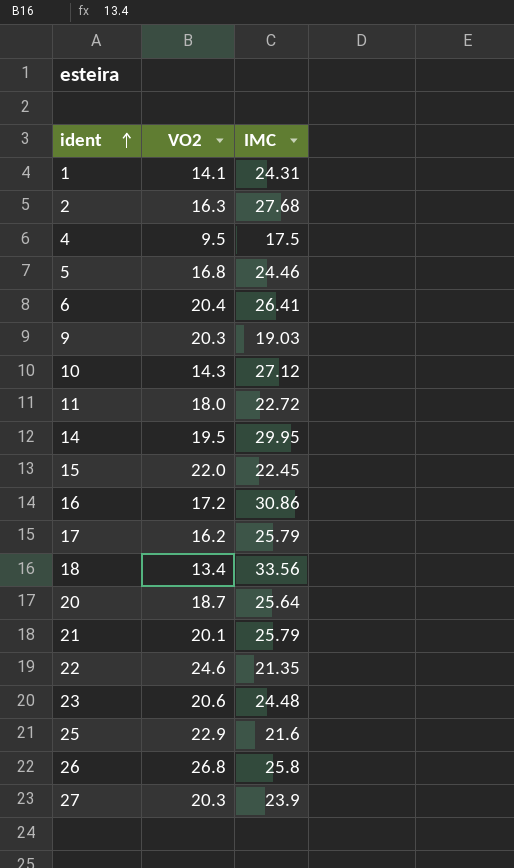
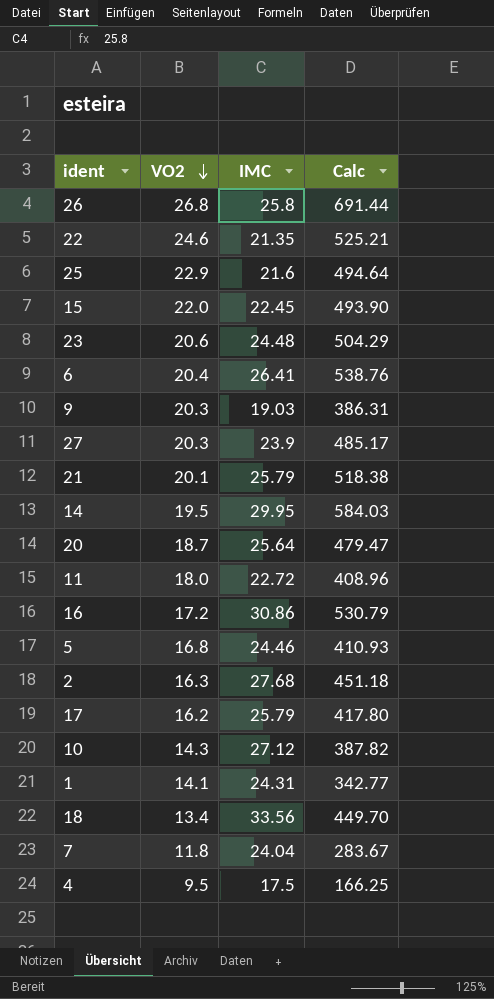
row order: ident ascending -> VO2 descending
column Calc | formula: none -> [VO2] * [IMC]
row 7: none -> 11.8 | 24.04 | 283.67

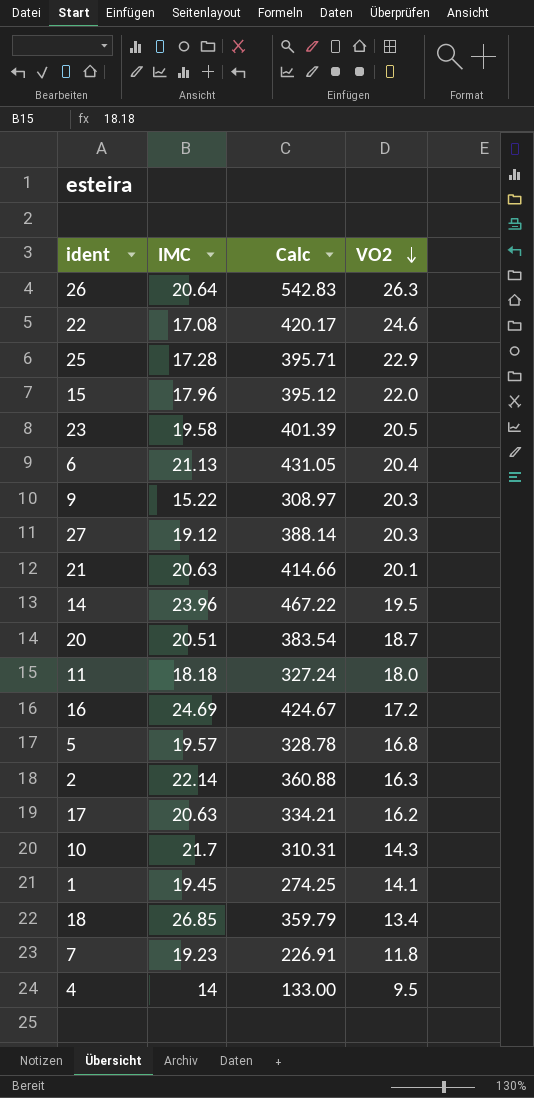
column VO2 | position: 2 -> 4
26 | IMC: 25.8 -> 20.64
26 | Calc: 691.44 -> 542.83
26 | VO2: 26.8 -> 26.3
22 | IMC: 21.35 -> 17.08
22 | Calc: 525.21 -> 420.17
25 | IMC: 21.6 -> 17.28
25 | Calc: 494.64 -> 395.71
15 | IMC: 22.45 -> 17.96
15 | Calc: 493.90 -> 395.12
23 | IMC: 24.48 -> 19.58
23 | Calc: 504.29 -> 401.39
23 | VO2: 20.6 -> 20.5
6 | IMC: 26.41 -> 21.13
6 | Calc: 538.76 -> 431.05
9 | IMC: 19.03 -> 15.22
9 | Calc: 386.31 -> 308.97
27 | IMC: 23.9 -> 19.12
27 | Calc: 485.17 -> 388.14
21 | IMC: 25.79 -> 20.63
21 | Calc: 518.38 -> 414.66
14 | IMC: 29.95 -> 23.96
14 | Calc: 584.03 -> 467.22
20 | IMC: 25.64 -> 20.51
20 | Calc: 479.47 -> 383.54
11 | IMC: 22.72 -> 18.18
11 | Calc: 408.96 -> 327.24
16 | IMC: 30.86 -> 24.69
16 | Calc: 530.79 -> 424.67
5 | IMC: 24.46 -> 19.57
5 | Calc: 410.93 -> 328.78
2 | IMC: 27.68 -> 22.14
2 | Calc: 451.18 -> 360.88
17 | IMC: 25.79 -> 20.63
17 | Calc: 417.80 -> 334.21
10 | IMC: 27.12 -> 21.7
10 | Calc: 387.82 -> 310.31
1 | IMC: 24.31 -> 19.45
1 | Calc: 342.77 -> 274.25
18 | IMC: 33.56 -> 26.85
18 | Calc: 449.70 -> 359.79
7 | IMC: 24.04 -> 19.23
7 | Calc: 283.67 -> 226.91
4 | IMC: 17.5 -> 14
4 | Calc: 166.25 -> 133.00

